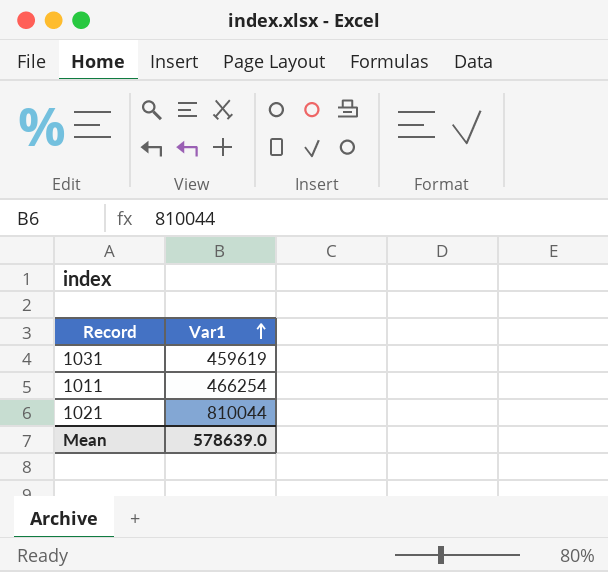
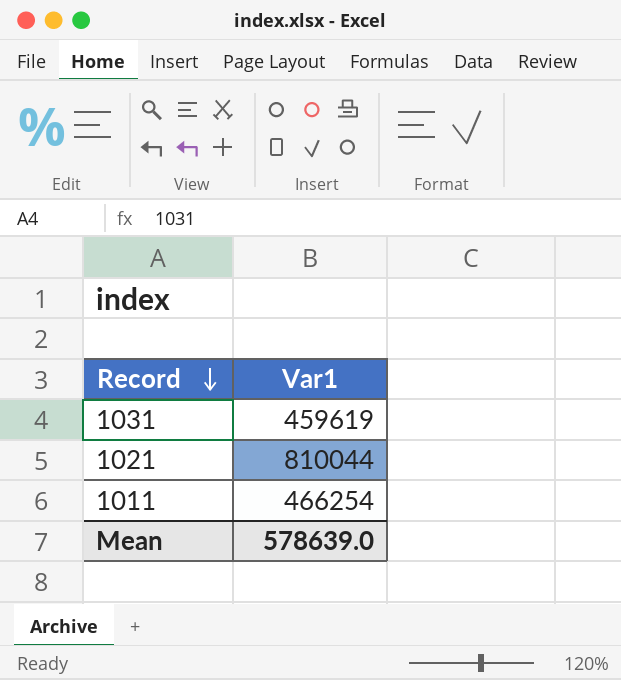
row order: Var1 ascending -> Record descending

